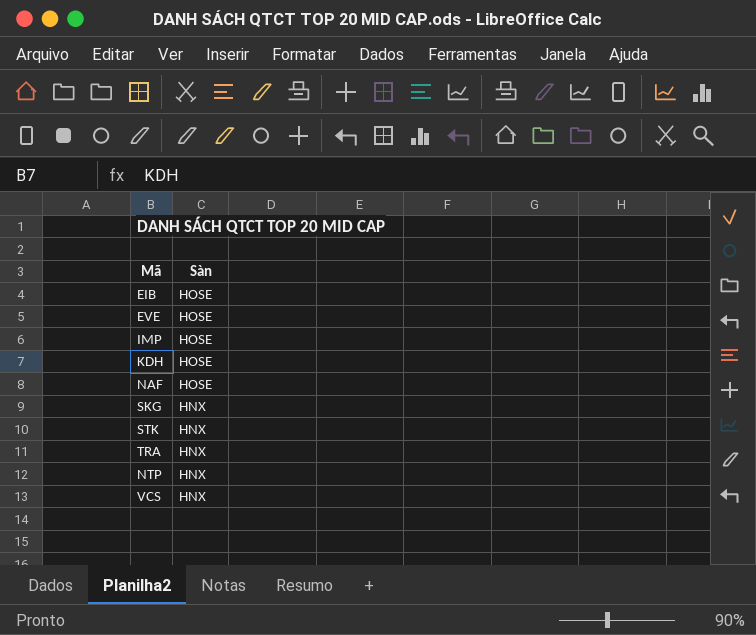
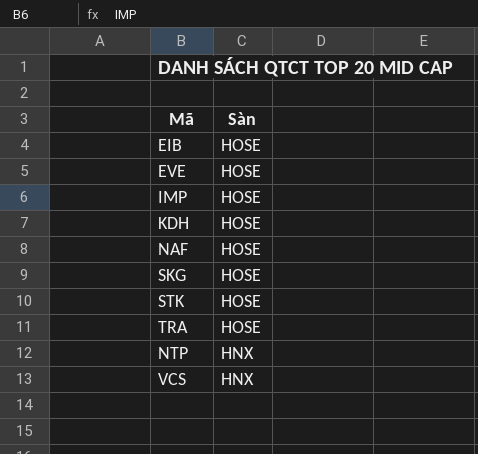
SKG | Sàn: HNX -> HOSE
STK | Sàn: HNX -> HOSE
TRA | Sàn: HNX -> HOSE

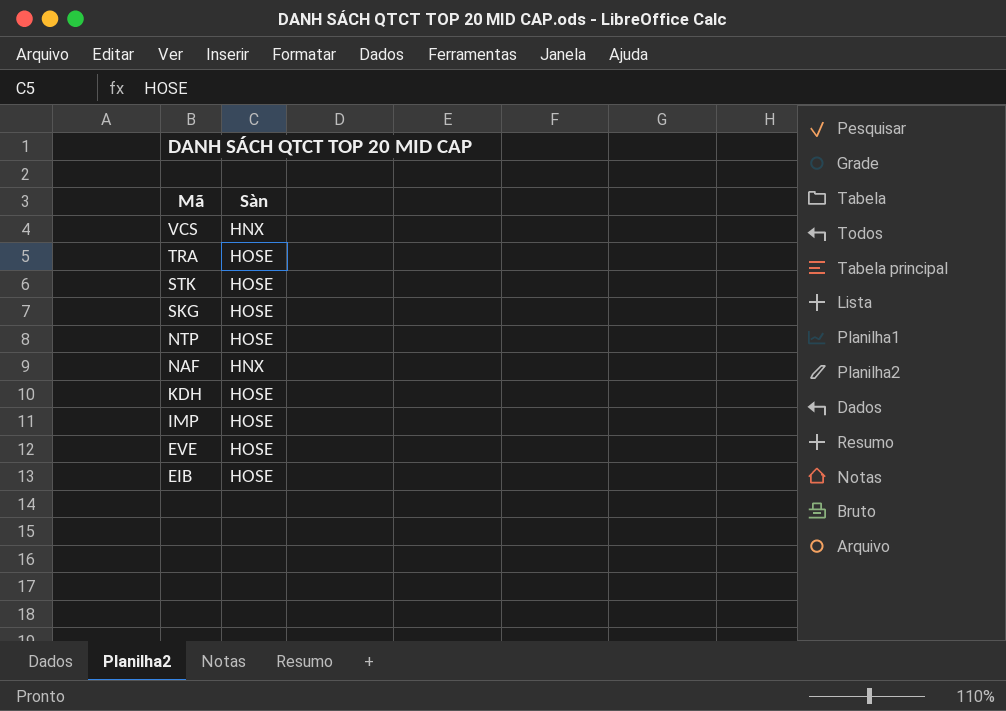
row order: Sàn descending -> Mã descending
NTP | Sàn: HNX -> HOSE
NAF | Sàn: HOSE -> HNX

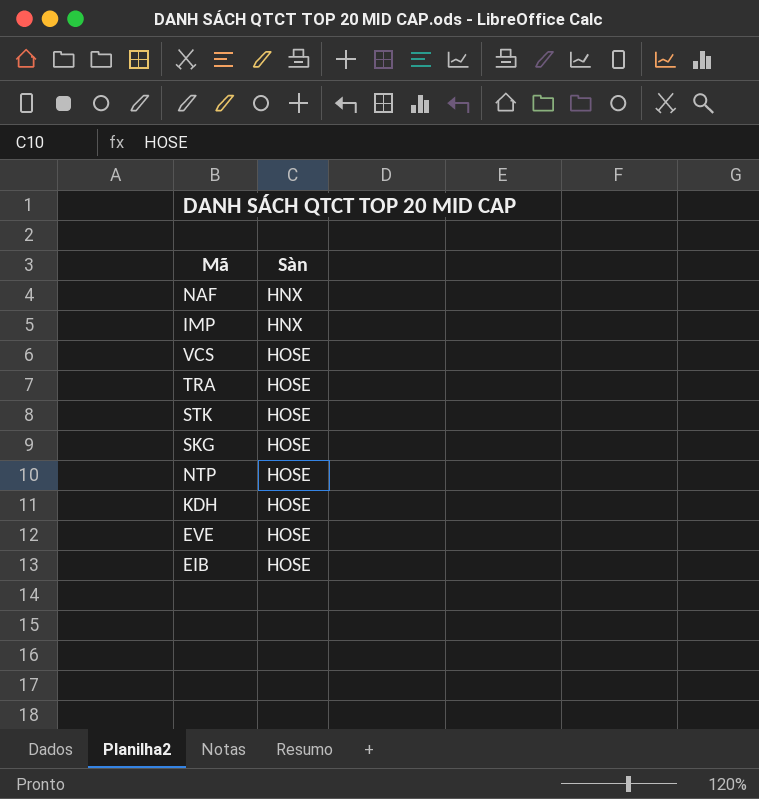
row order: Mã descending -> Sàn ascending
IMP | Sàn: HOSE -> HNX
VCS | Sàn: HNX -> HOSE

